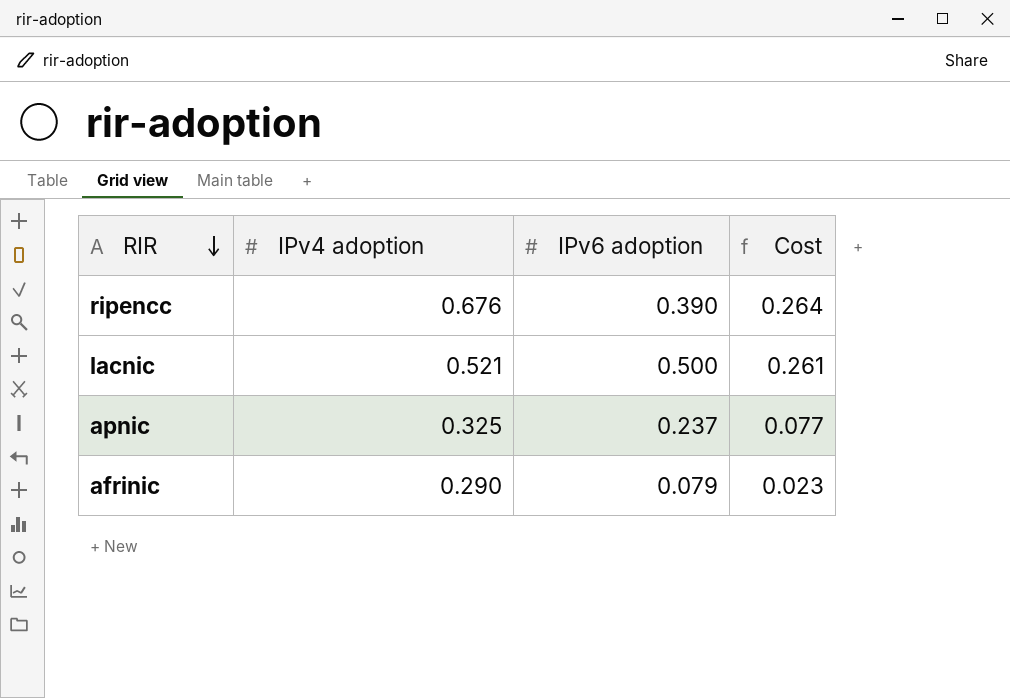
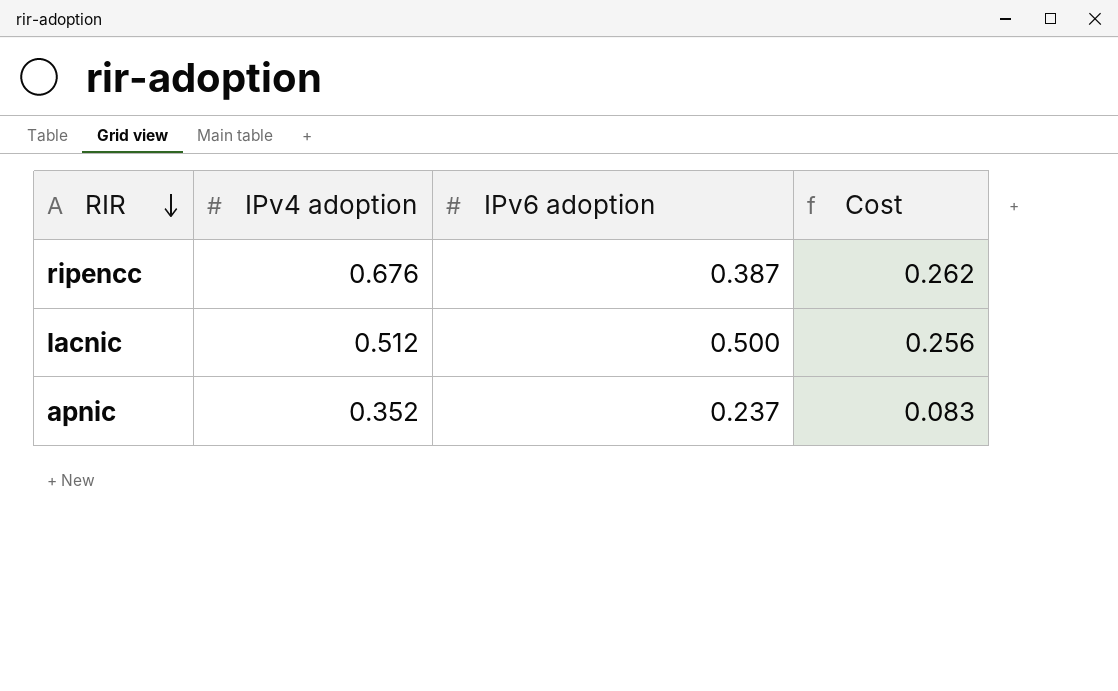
row afrinic: 0.290 | 0.079 | 0.023 -> none
ripencc | IPv6 adoption: 0.390 -> 0.387
ripencc | Cost: 0.264 -> 0.262
lacnic | IPv4 adoption: 0.521 -> 0.512
lacnic | Cost: 0.261 -> 0.256
apnic | IPv4 adoption: 0.325 -> 0.352
apnic | Cost: 0.077 -> 0.083

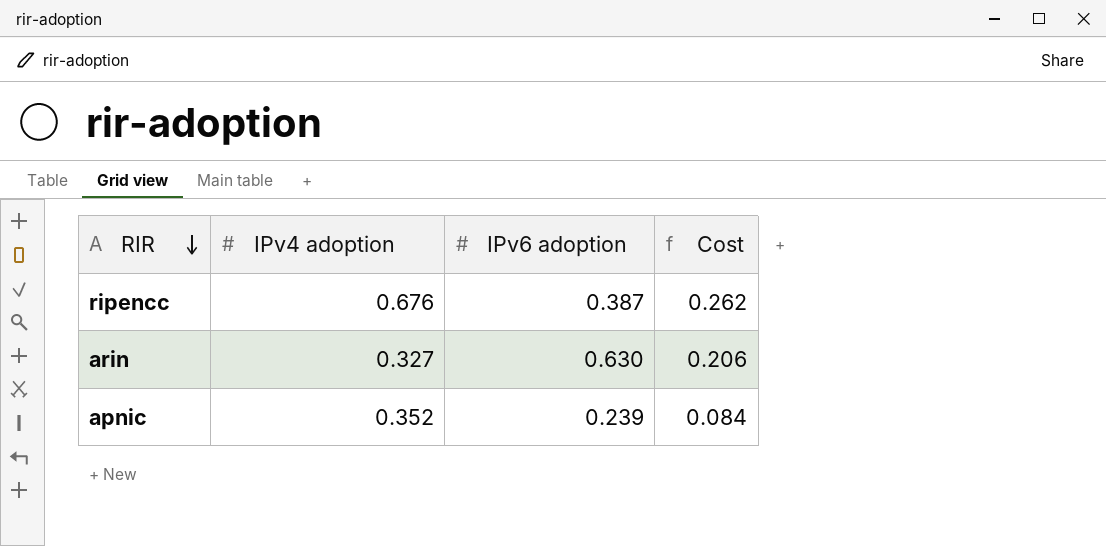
row lacnic: 0.512 | 0.500 | 0.256 -> none
row arin: none -> 0.327 | 0.630 | 0.206
apnic | IPv6 adoption: 0.237 -> 0.239
apnic | Cost: 0.083 -> 0.084

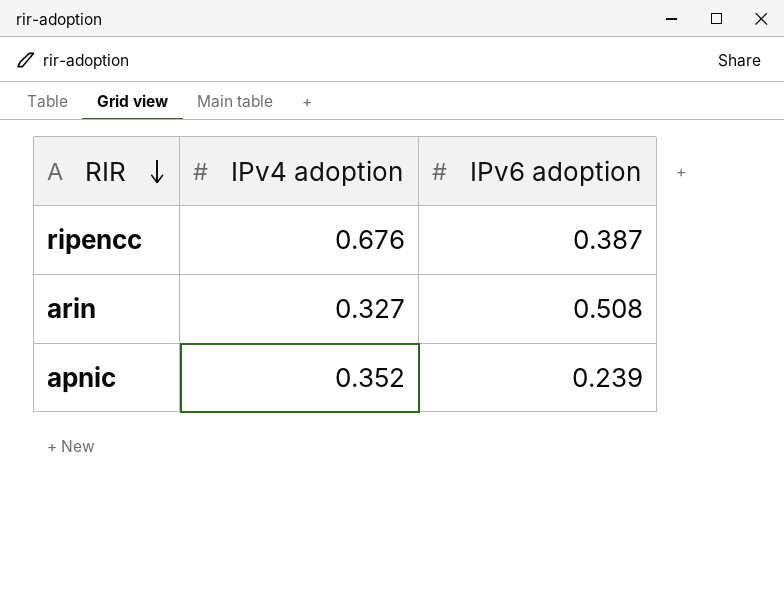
column Cost | formula: [IPv4 adoption] * [IPv6 adoption] -> none
arin | IPv6 adoption: 0.630 -> 0.508

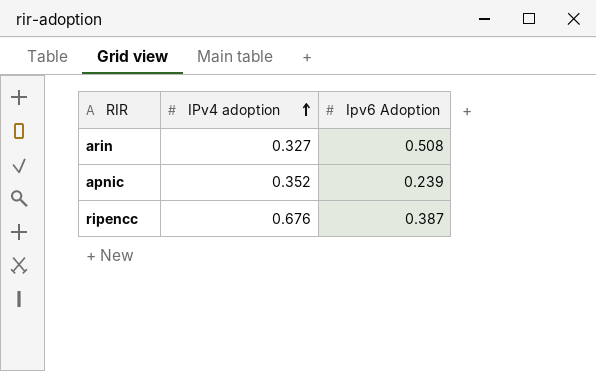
row order: RIR descending -> IPv4 adoption ascending
column name: IPv6 adoption -> Ipv6 Adoption

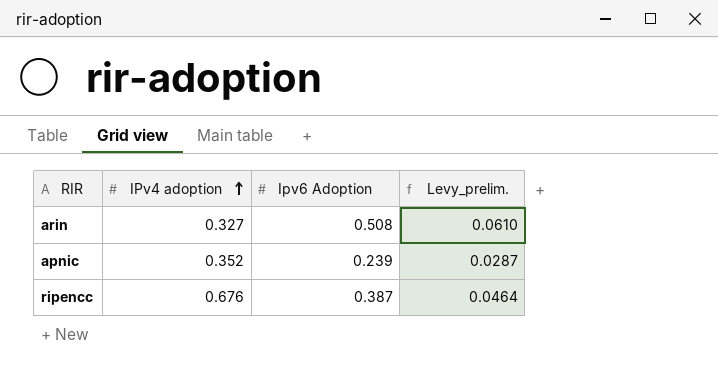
column Levy_prelim. | formula: none -> [Ipv6 Adoption] * 0.12

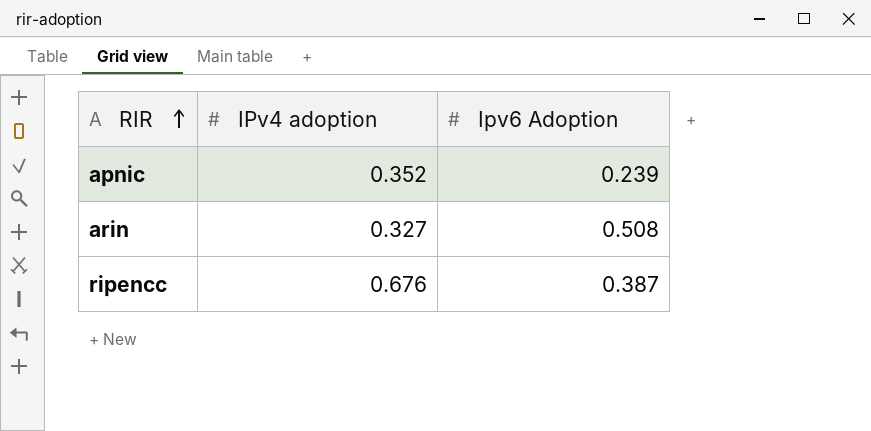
row order: IPv4 adoption ascending -> RIR ascending
column Levy_prelim. | formula: [Ipv6 Adoption] * 0.12 -> none

